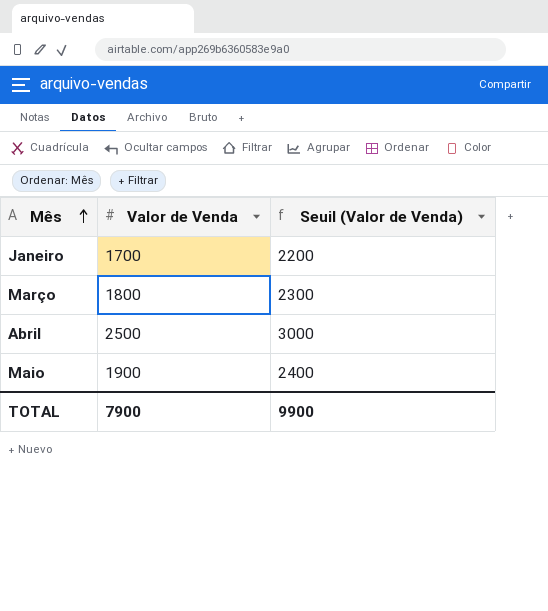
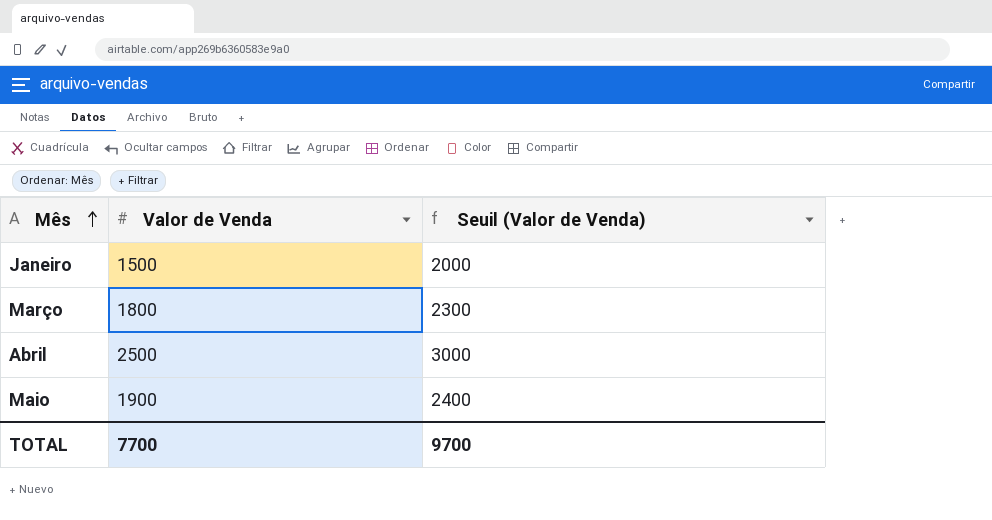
Janeiro | Valor de Venda: 1700 -> 1500
Janeiro | Seuil (Valor de Venda): 2200 -> 2000
TOTAL | Valor de Venda: 7900 -> 7700
TOTAL | Seuil (Valor de Venda): 9900 -> 9700

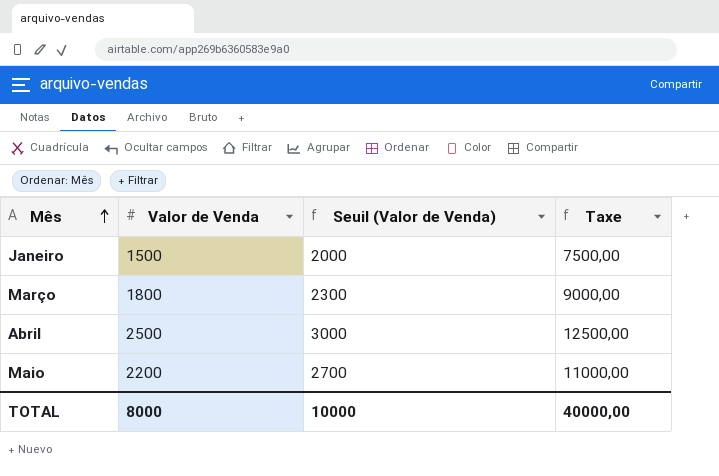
column Taxe | formula: none -> [Valor de Venda] * 5
Maio | Valor de Venda: 1900 -> 2200
Maio | Seuil (Valor de Venda): 2400 -> 2700
TOTAL | Valor de Venda: 7700 -> 8000
TOTAL | Seuil (Valor de Venda): 9700 -> 10000

